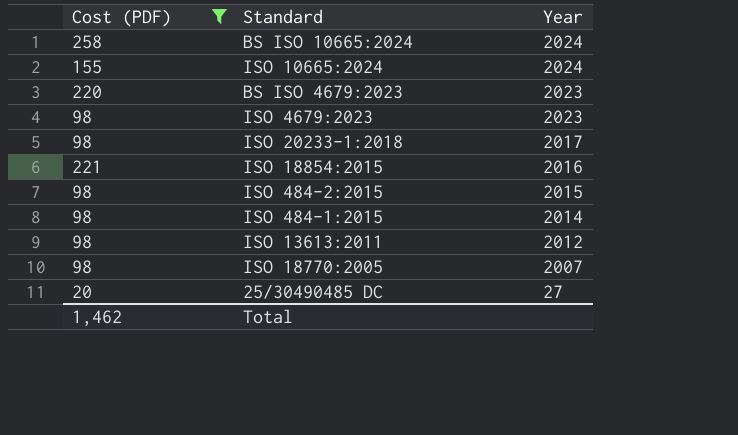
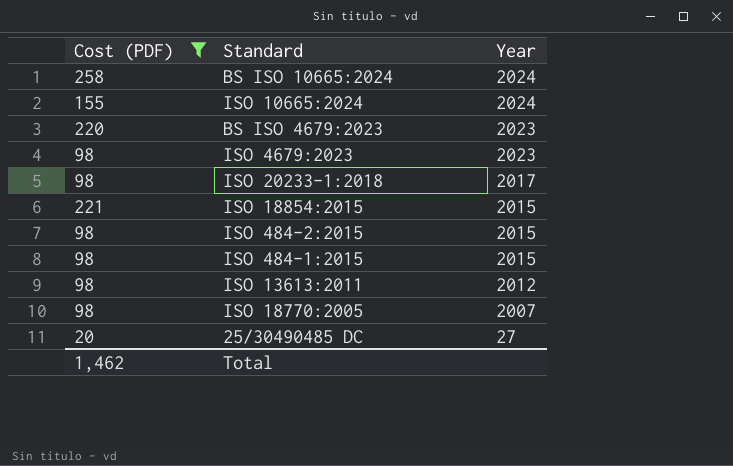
ISO 18854:2015 | Year: 2016 -> 2015
ISO 484-1:2015 | Year: 2014 -> 2015

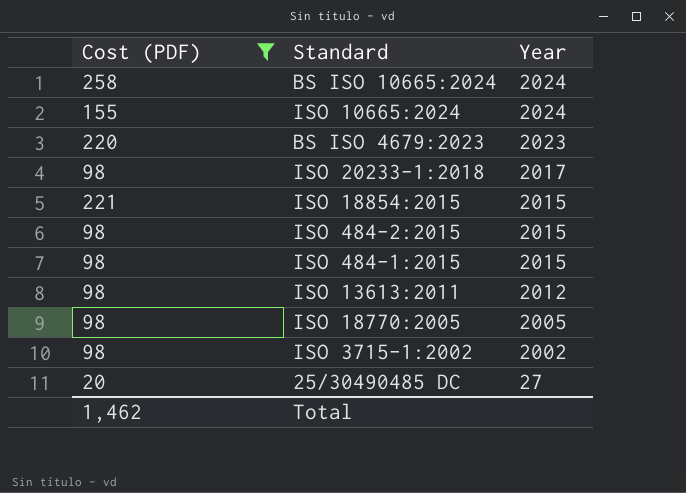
row ISO 4679:2023: 98 | 2023 -> none
ISO 18770:2005 | Year: 2007 -> 2005
row ISO 3715-1:2002: none -> 98 | 2002

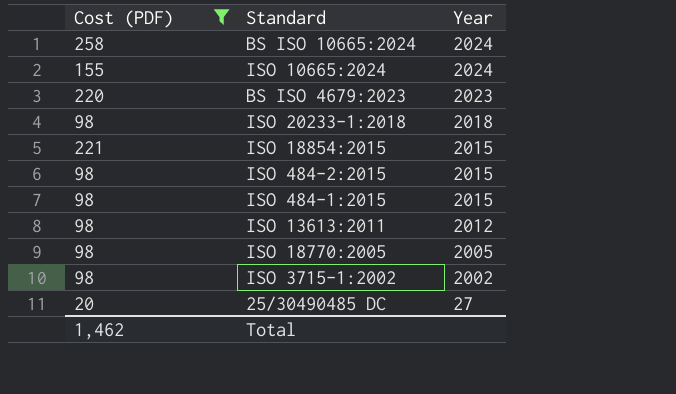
ISO 20233-1:2018 | Year: 2017 -> 2018

